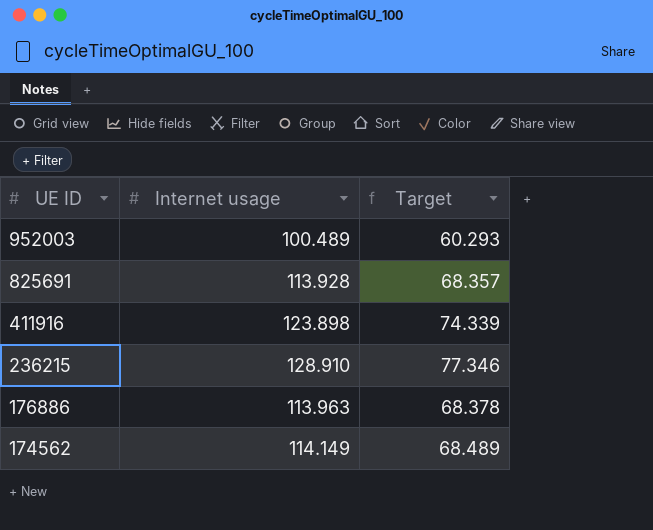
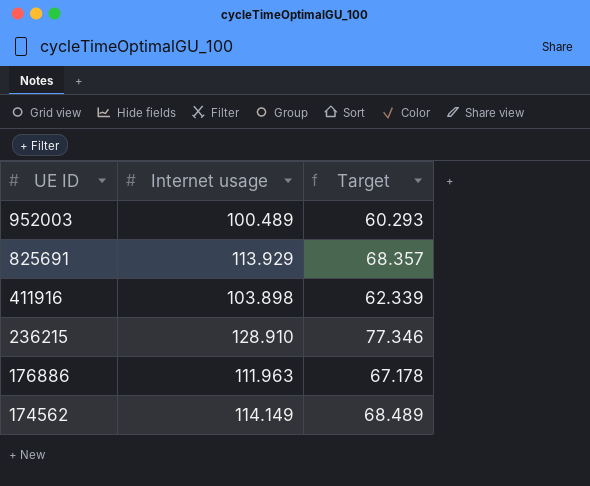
825691 | Internet usage: 113.928 -> 113.929
411916 | Internet usage: 123.898 -> 103.898
411916 | Target: 74.339 -> 62.339
176886 | Internet usage: 113.963 -> 111.963
176886 | Target: 68.378 -> 67.178

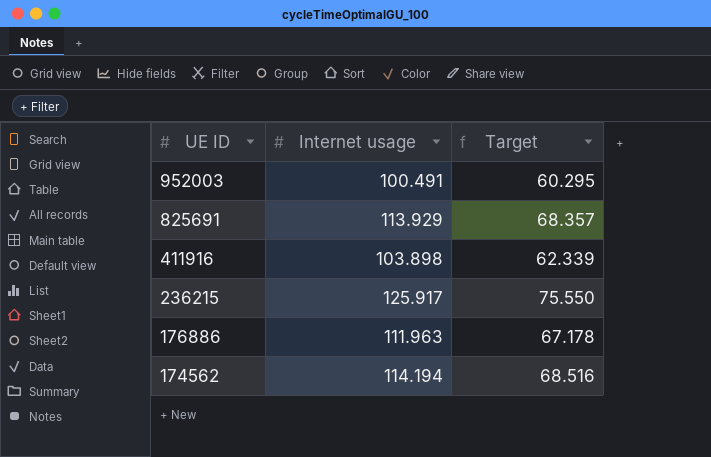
952003 | Internet usage: 100.489 -> 100.491
952003 | Target: 60.293 -> 60.295
236215 | Internet usage: 128.910 -> 125.917
236215 | Target: 77.346 -> 75.550
174562 | Internet usage: 114.149 -> 114.194
174562 | Target: 68.489 -> 68.516

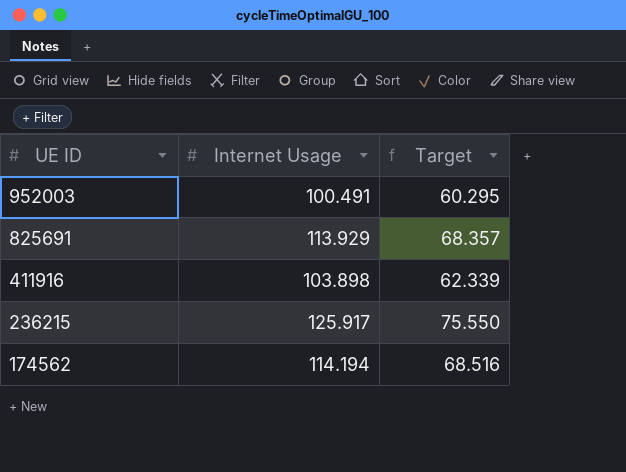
column name: Internet usage -> Internet Usage
row 176886: 111.963 | 67.178 -> none

